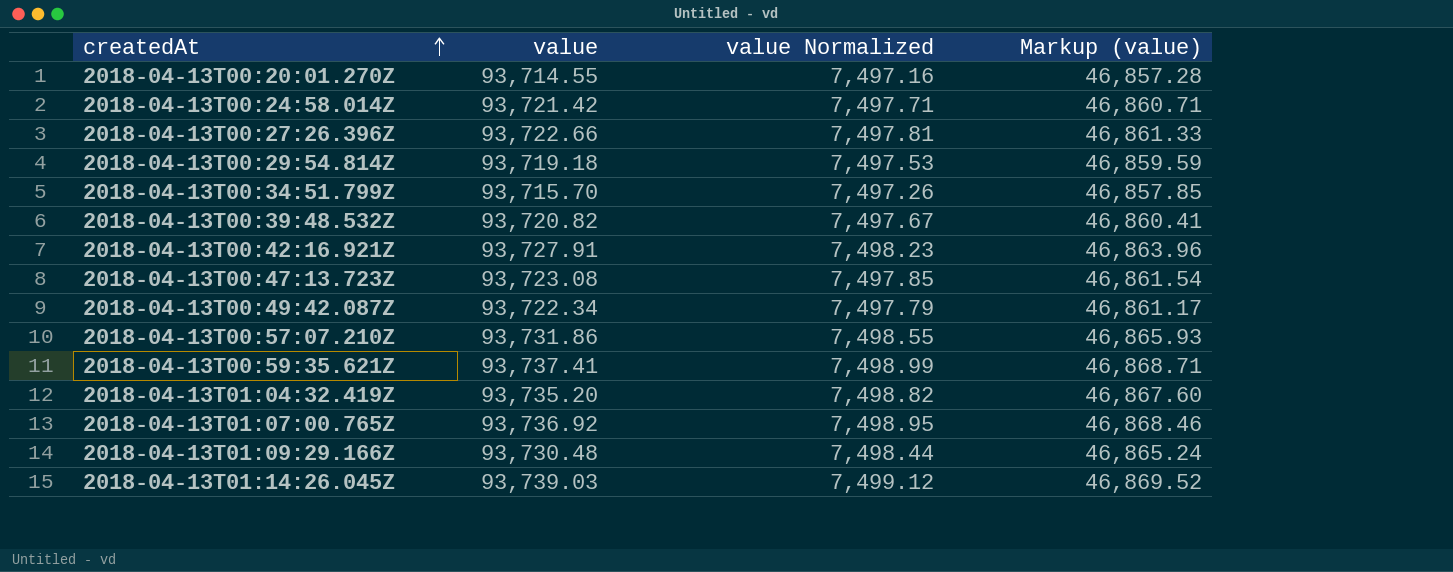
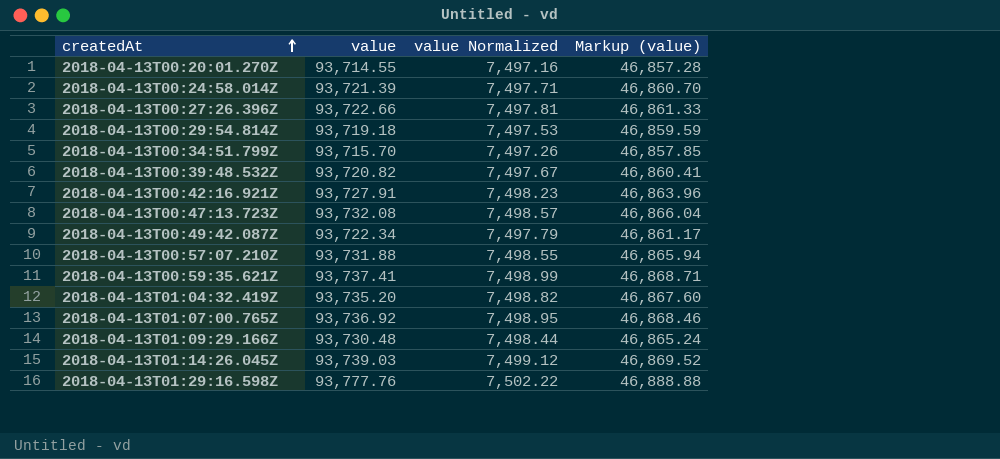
2018-04-13T00:24:58.014Z | value: 93,721.42 -> 93,721.39
2018-04-13T00:24:58.014Z | Markup (value): 46,860.71 -> 46,860.70
2018-04-13T00:47:13.723Z | value: 93,723.08 -> 93,732.08
2018-04-13T00:47:13.723Z | value Normalized: 7,497.85 -> 7,498.57
2018-04-13T00:47:13.723Z | Markup (value): 46,861.54 -> 46,866.04
2018-04-13T00:57:07.210Z | value: 93,731.86 -> 93,731.88
2018-04-13T00:57:07.210Z | Markup (value): 46,865.93 -> 46,865.94
row 2018-04-13T01:29:16.598Z: none -> 93,777.76 | 7,502.22 | 46,888.88

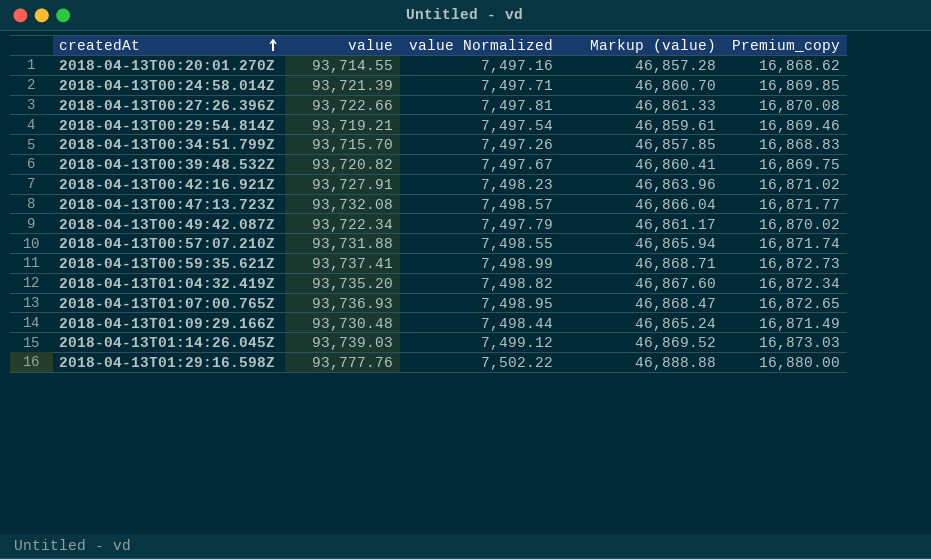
column Premium_copy | formula: none -> [value] * 0.18
2018-04-13T00:29:54.814Z | value: 93,719.18 -> 93,719.21
2018-04-13T00:29:54.814Z | value Normalized: 7,497.53 -> 7,497.54
2018-04-13T00:29:54.814Z | Markup (value): 46,859.59 -> 46,859.61
2018-04-13T01:07:00.765Z | value: 93,736.92 -> 93,736.93
2018-04-13T01:07:00.765Z | Markup (value): 46,868.46 -> 46,868.47

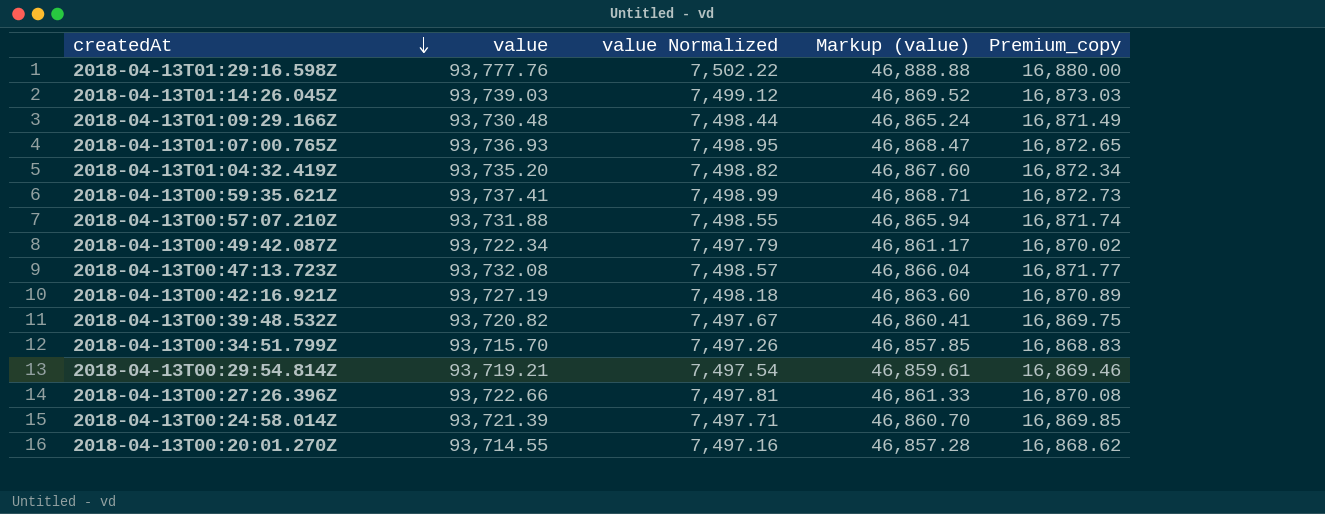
row order: createdAt ascending -> createdAt descending
2018-04-13T00:42:16.921Z | value: 93,727.91 -> 93,727.19
2018-04-13T00:42:16.921Z | value Normalized: 7,498.23 -> 7,498.18
2018-04-13T00:42:16.921Z | Markup (value): 46,863.96 -> 46,863.60
2018-04-13T00:42:16.921Z | Premium_copy: 16,871.02 -> 16,870.89

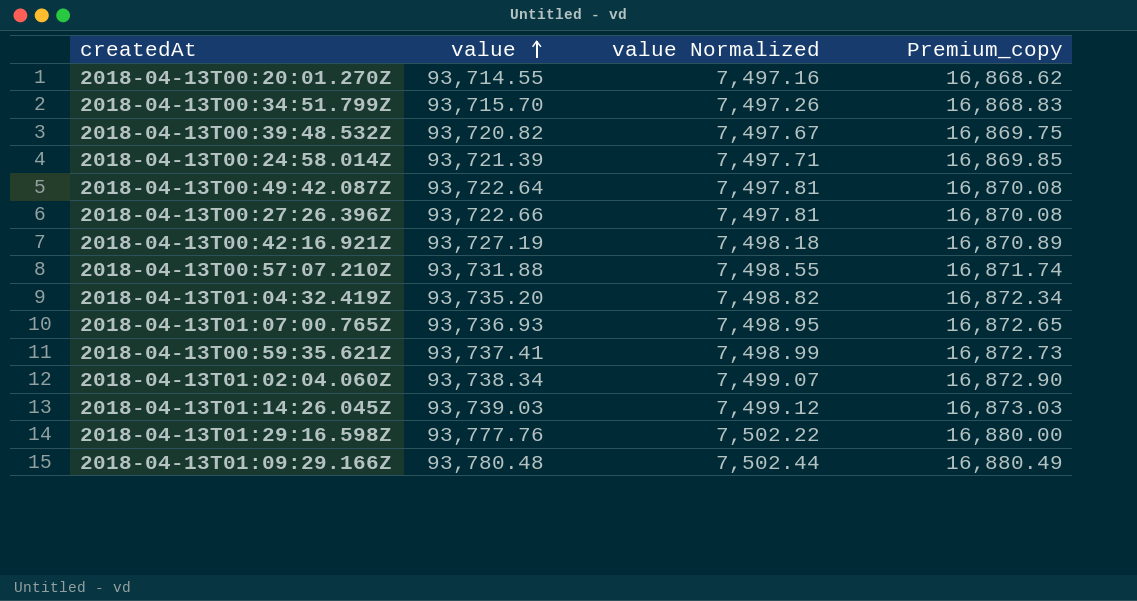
row order: createdAt descending -> value ascending
column Markup (value) | formula: [value] * 0.5 -> none
row 2018-04-13T00:47:13.723Z: 93,732.08 | 7,498.57 | 46,866.04 | 16,871.77 -> none
row 2018-04-13T00:29:54.814Z: 93,719.21 | 7,497.54 | 46,859.61 | 16,869.46 -> none
2018-04-13T00:49:42.087Z | value: 93,722.34 -> 93,722.64
2018-04-13T00:49:42.087Z | value Normalized: 7,497.79 -> 7,497.81
2018-04-13T00:49:42.087Z | Premium_copy: 16,870.02 -> 16,870.08
row 2018-04-13T01:02:04.060Z: none -> 93,738.34 | 7,499.07 | 16,872.90
2018-04-13T01:09:29.166Z | value: 93,730.48 -> 93,780.48
2018-04-13T01:09:29.166Z | value Normalized: 7,498.44 -> 7,502.44
2018-04-13T01:09:29.166Z | Premium_copy: 16,871.49 -> 16,880.49

